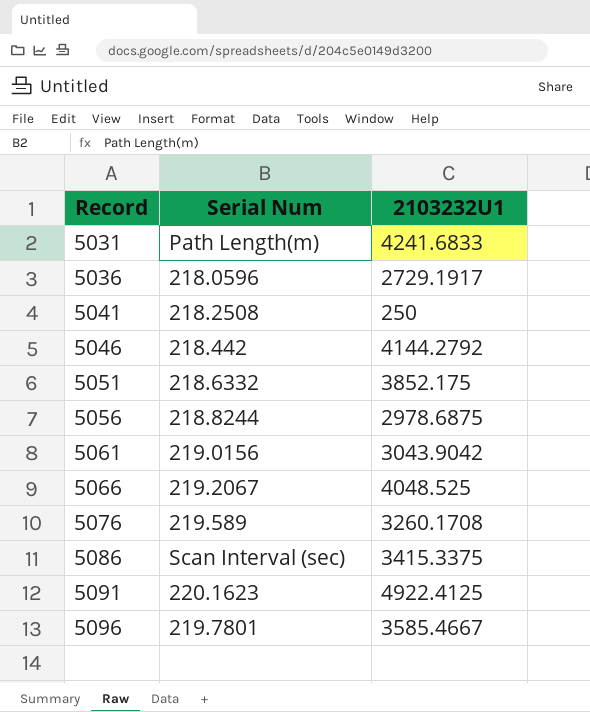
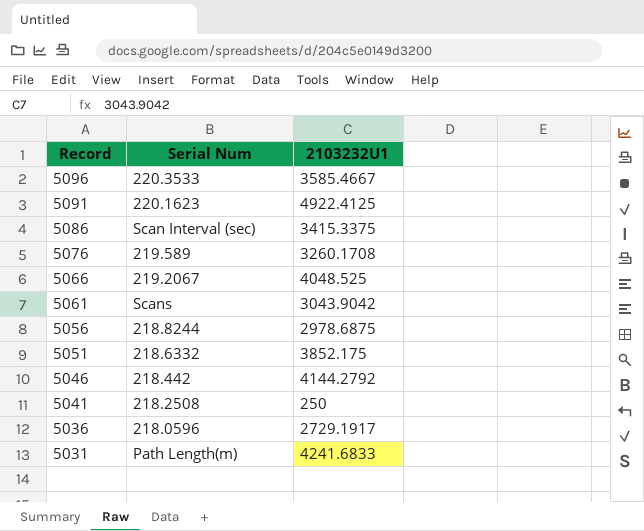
row order: Record ascending -> Record descending
5096 | Serial Num: 219.7801 -> 220.3533
5061 | Serial Num: 219.0156 -> Scans

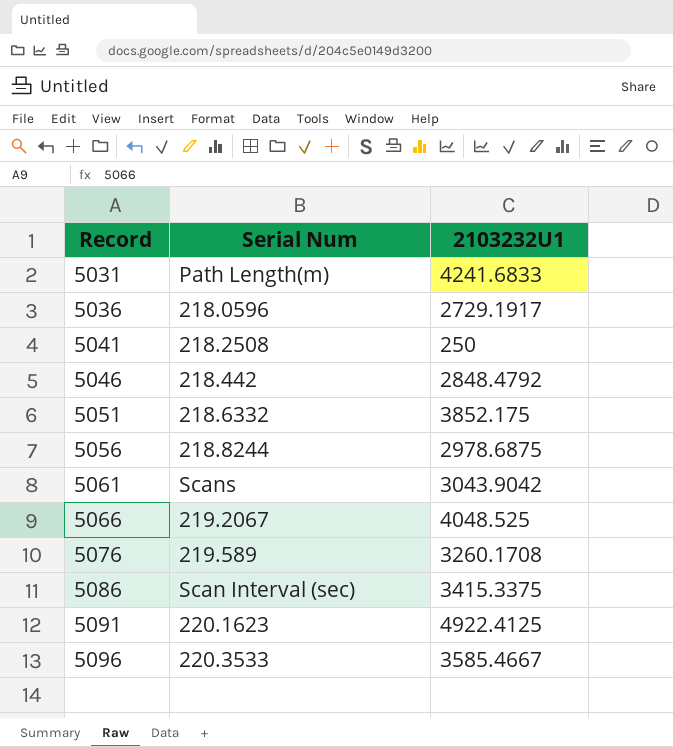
row order: Record descending -> Record ascending
5046 | 2103232U1: 4144.2792 -> 2848.4792

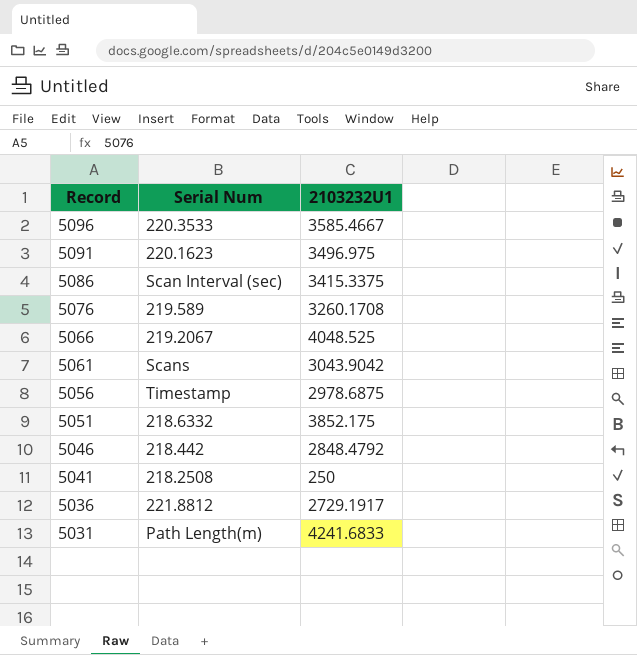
row order: Record ascending -> Record descending
5091 | 2103232U1: 4922.4125 -> 3496.975
5056 | Serial Num: 218.8244 -> Timestamp
5036 | Serial Num: 218.0596 -> 221.8812

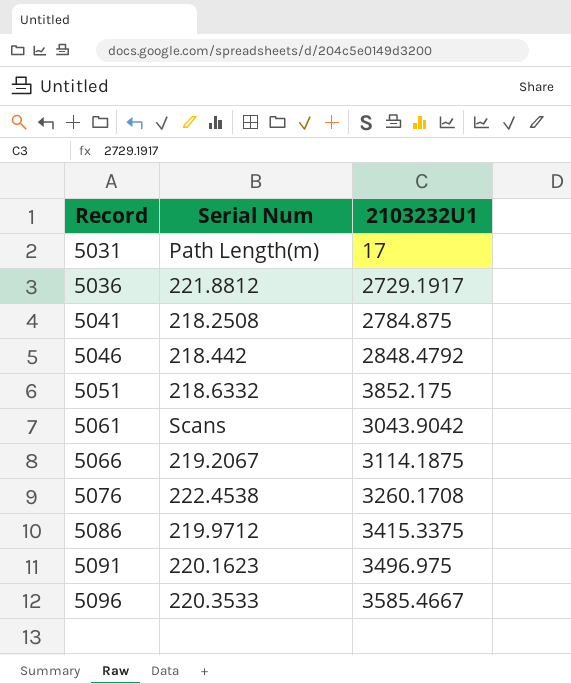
row order: Record descending -> Record ascending
row 5056: Timestamp | 2978.6875 -> none
5031 | 2103232U1: 4241.6833 -> 17
5041 | 2103232U1: 250 -> 2784.875
5066 | 2103232U1: 4048.525 -> 3114.1875
5076 | Serial Num: 219.589 -> 222.4538
5086 | Serial Num: Scan Interval (sec) -> 219.9712

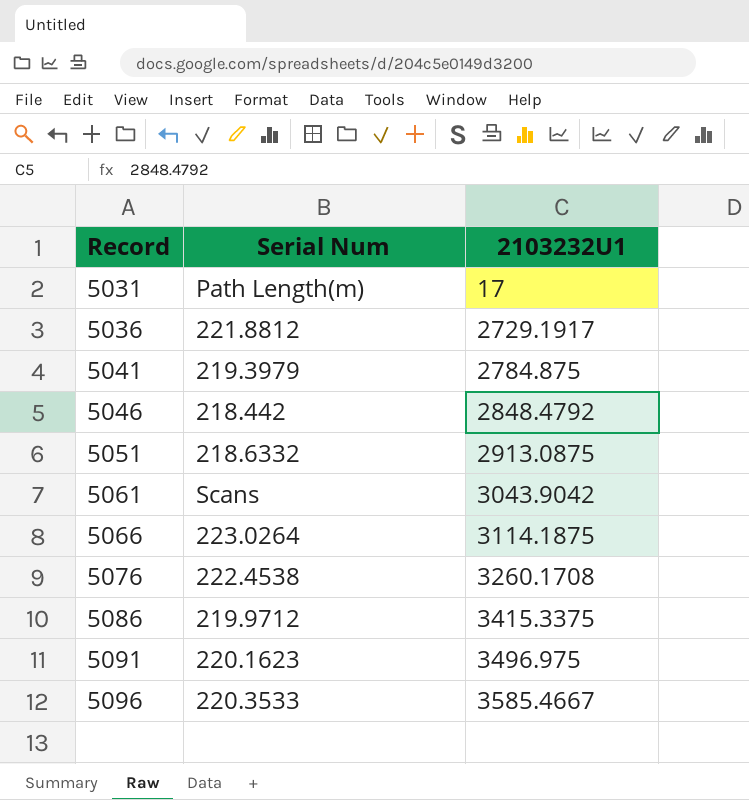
5041 | Serial Num: 218.2508 -> 219.3979
5051 | 2103232U1: 3852.175 -> 2913.0875
5066 | Serial Num: 219.2067 -> 223.0264

